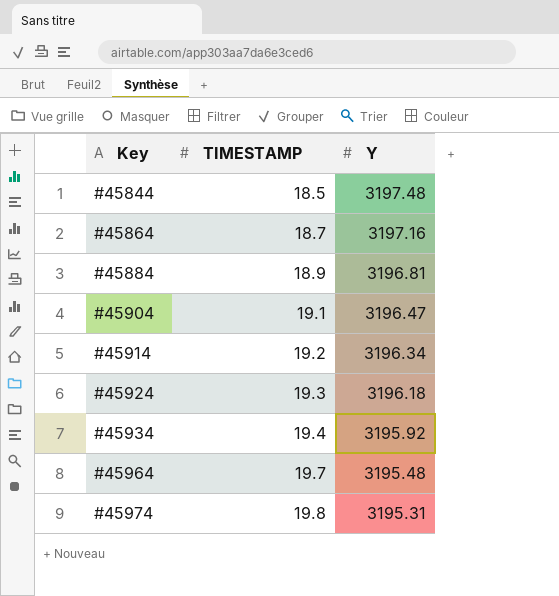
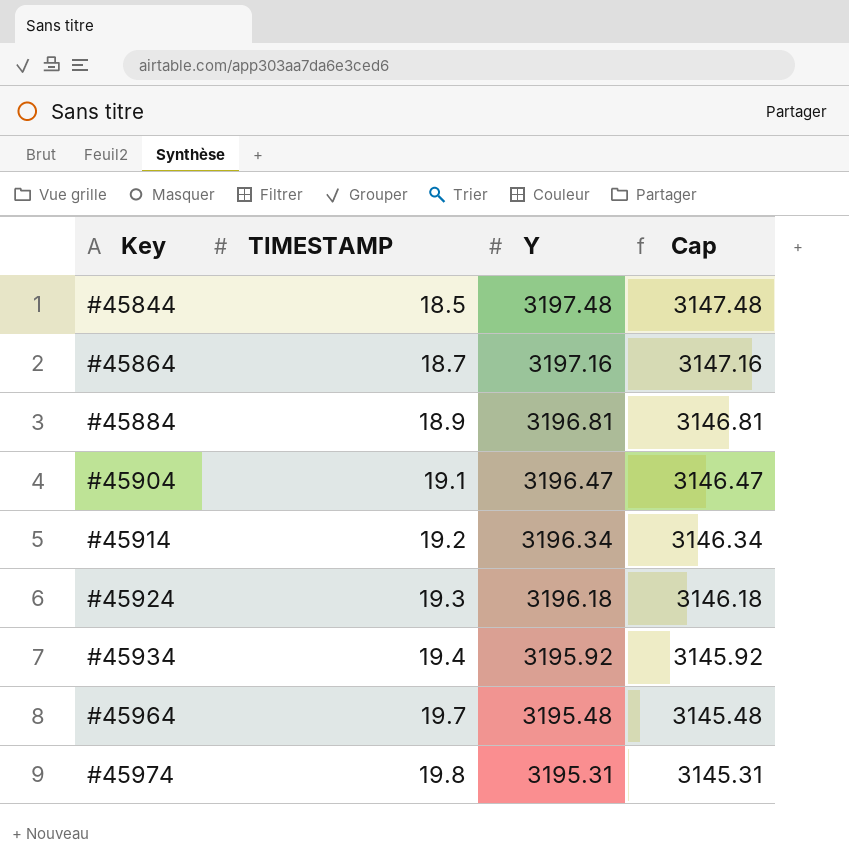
column Cap | formula: none -> [Y] - 50

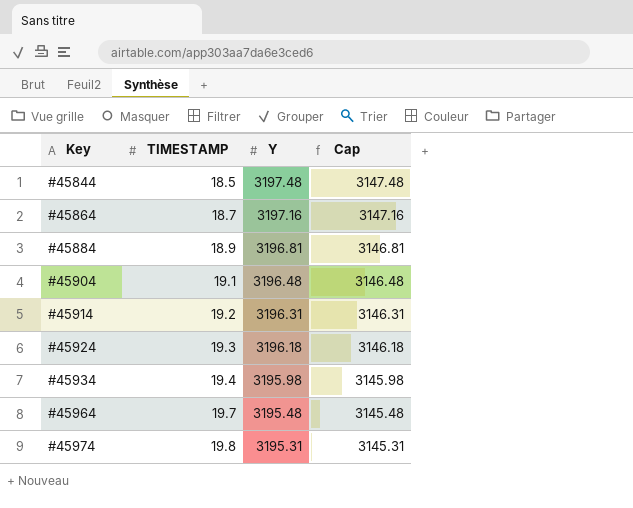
#45904 | Y: 3196.47 -> 3196.48
#45904 | Cap: 3146.47 -> 3146.48
#45914 | Y: 3196.34 -> 3196.31
#45914 | Cap: 3146.34 -> 3146.31
#45934 | Y: 3195.92 -> 3195.98
#45934 | Cap: 3145.92 -> 3145.98

